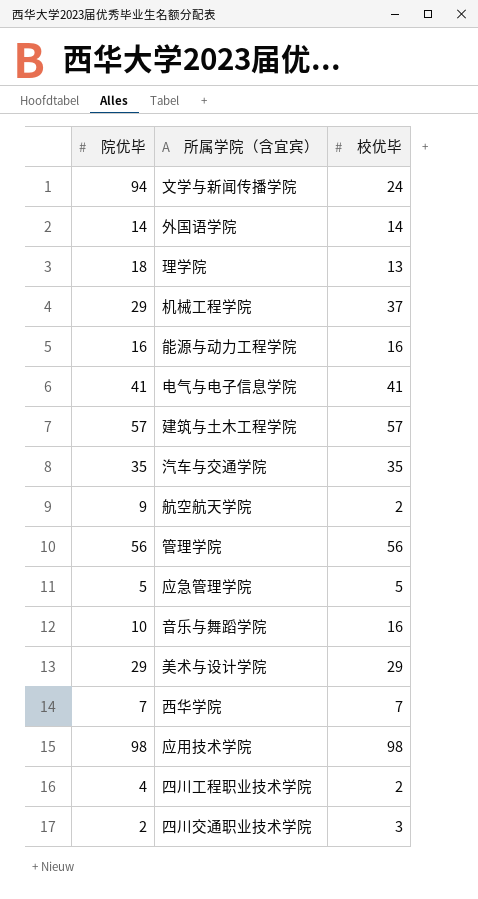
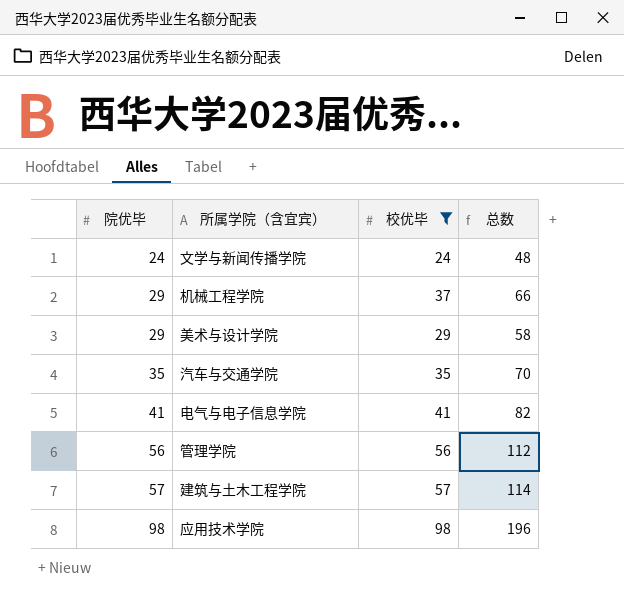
filter: none -> 校优毕 >= 24
row order: none -> 院优毕 ascending
column 总数 | formula: none -> [院优毕] + [校优毕]
文学与新闻传播学院 | 院优毕: 94 -> 24

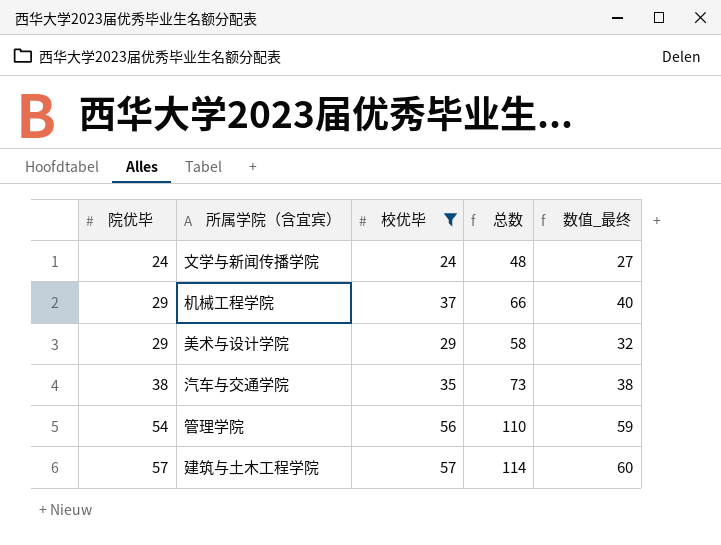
column 数值_最终 | formula: none -> [校优毕] + 3
row 电气与电子信息学院: 41 | 41 | 82 -> none
row 应用技术学院: 98 | 98 | 196 -> none
汽车与交通学院 | 院优毕: 35 -> 38
汽车与交通学院 | 总数: 70 -> 73
管理学院 | 院优毕: 56 -> 54
管理学院 | 总数: 112 -> 110

